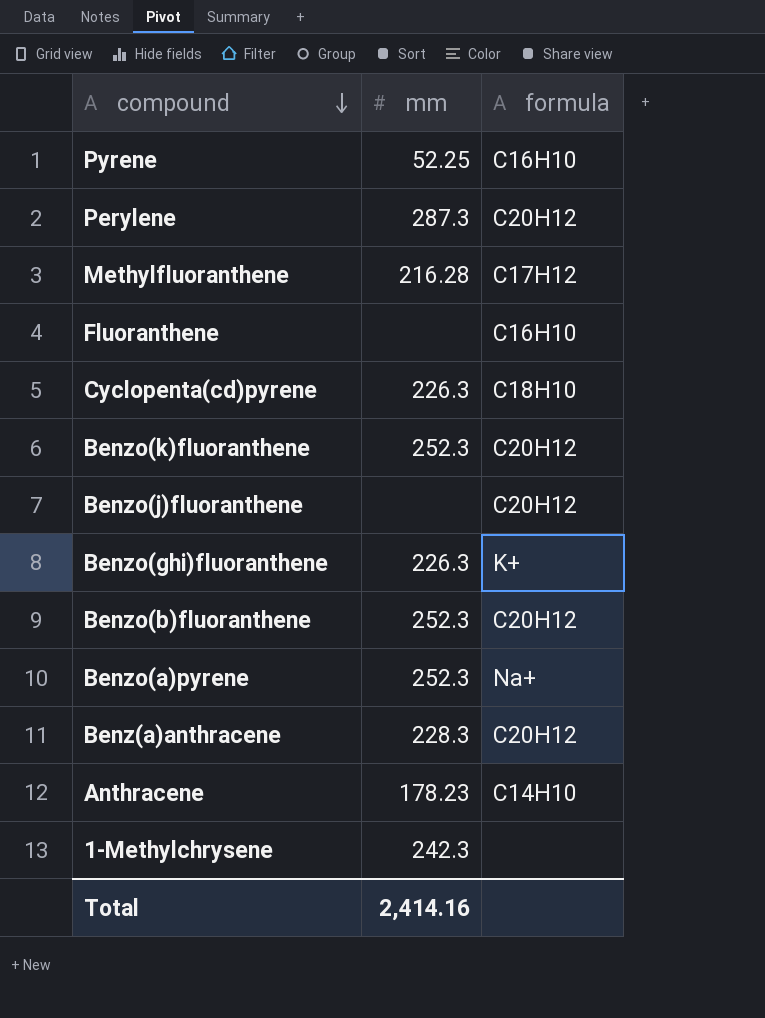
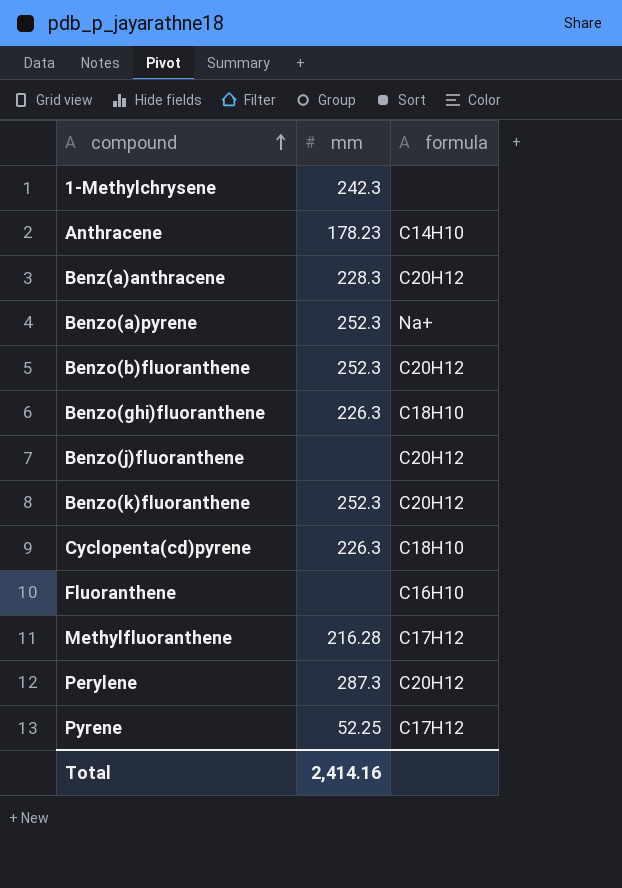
row order: compound descending -> compound ascending
Benzo(ghi)fluoranthene | formula: K+ -> C18H10
Pyrene | formula: C16H10 -> C17H12

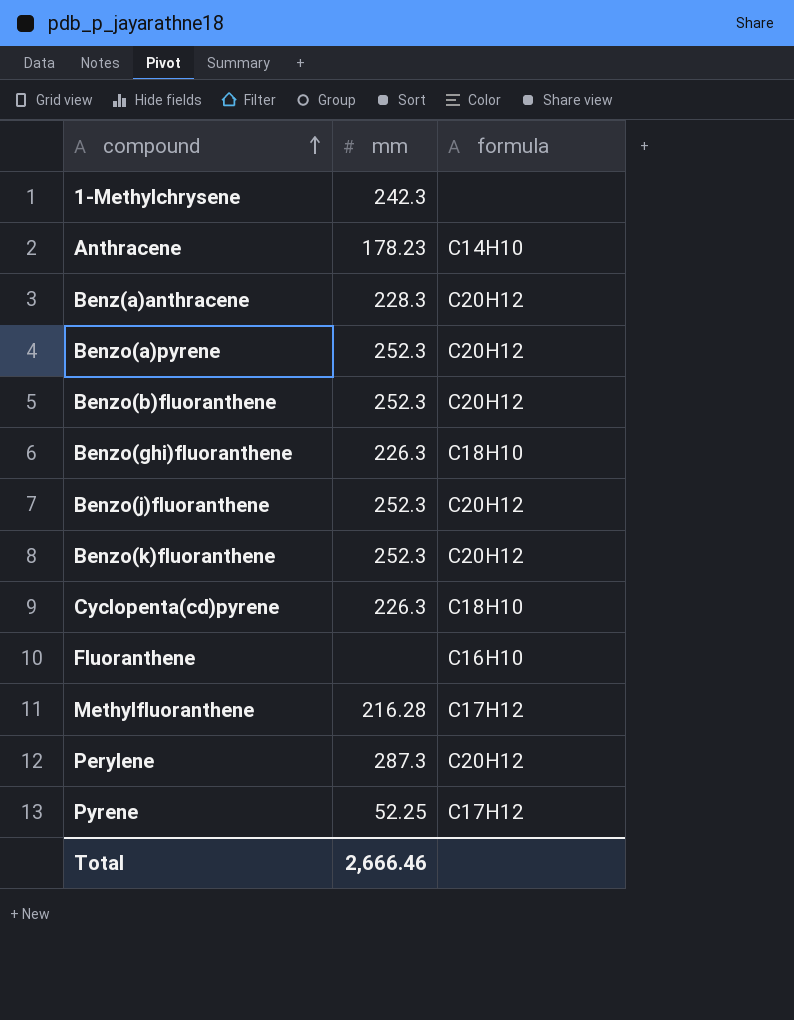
Benzo(a)pyrene | formula: Na+ -> C20H12
Benzo(j)fluoranthene | mm: none -> 252.3
Total | mm: 2,414.16 -> 2,666.46

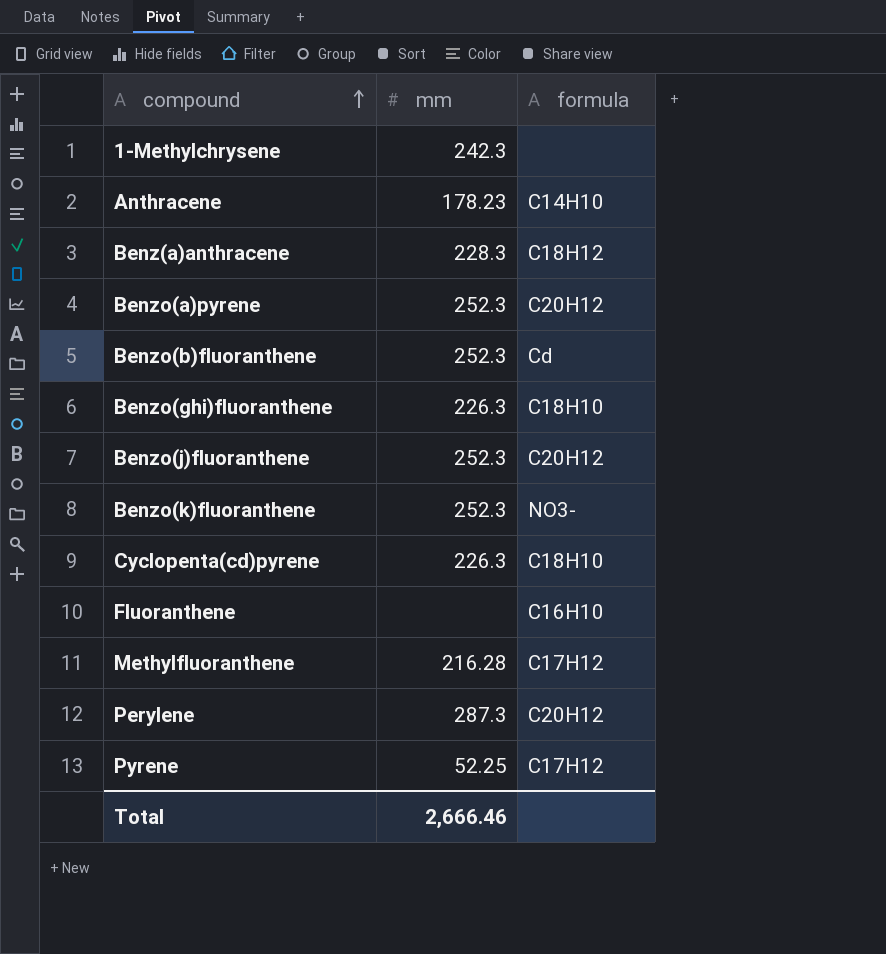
Benz(a)anthracene | formula: C20H12 -> C18H12
Benzo(b)fluoranthene | formula: C20H12 -> Cd
Benzo(k)fluoranthene | formula: C20H12 -> NO3-

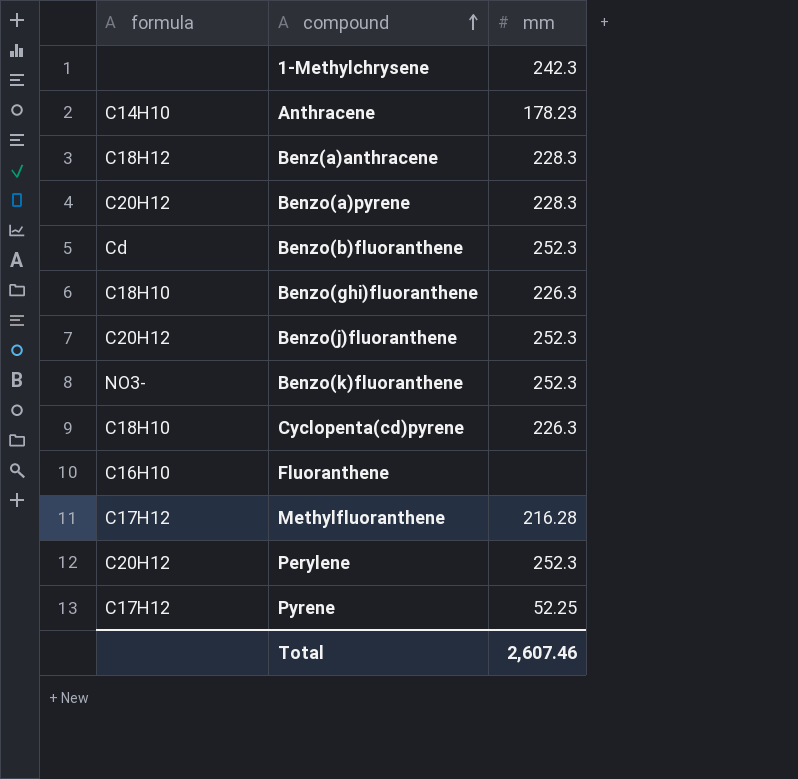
column formula | position: 3 -> 1
Benzo(a)pyrene | mm: 252.3 -> 228.3
Perylene | mm: 287.3 -> 252.3
Total | mm: 2,666.46 -> 2,607.46

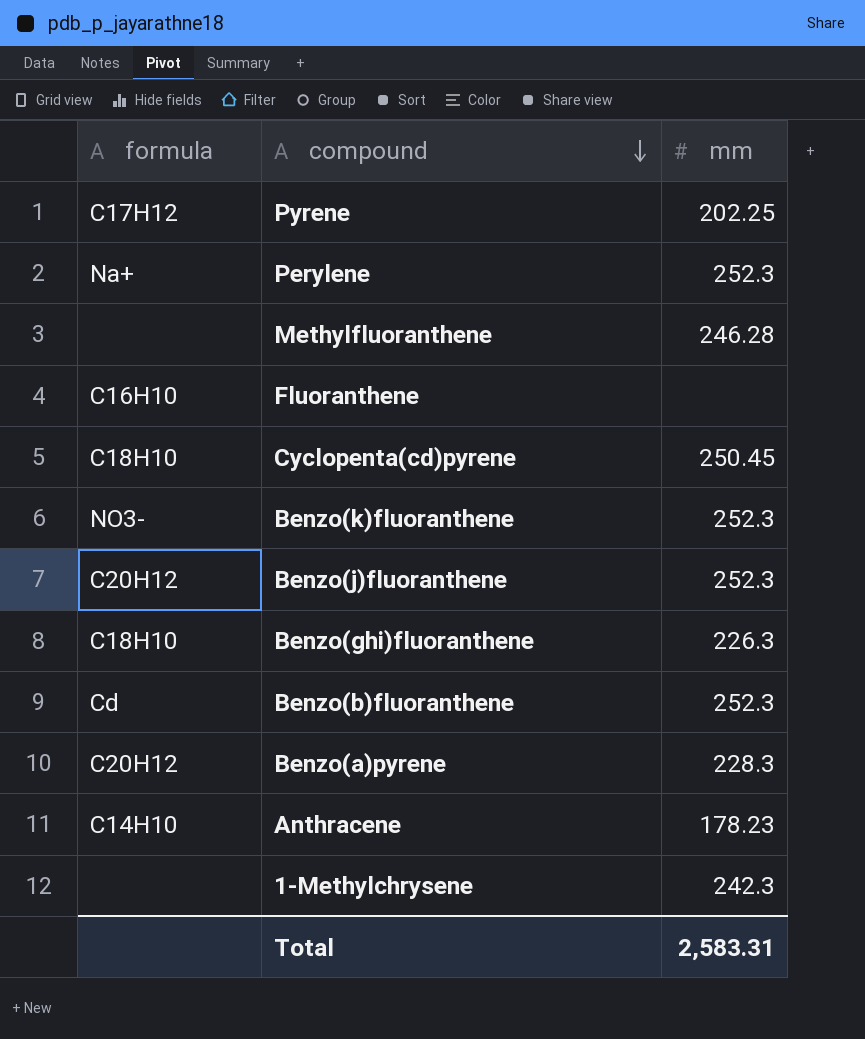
row order: compound ascending -> compound descending
row Benz(a)anthracene: C18H12 | 228.3 -> none
Pyrene | mm: 52.25 -> 202.25
Perylene | formula: C20H12 -> Na+
Methylfluoranthene | formula: C17H12 -> none
Methylfluoranthene | mm: 216.28 -> 246.28
Cyclopenta(cd)pyrene | mm: 226.3 -> 250.45
Total | mm: 2,607.46 -> 2,583.31

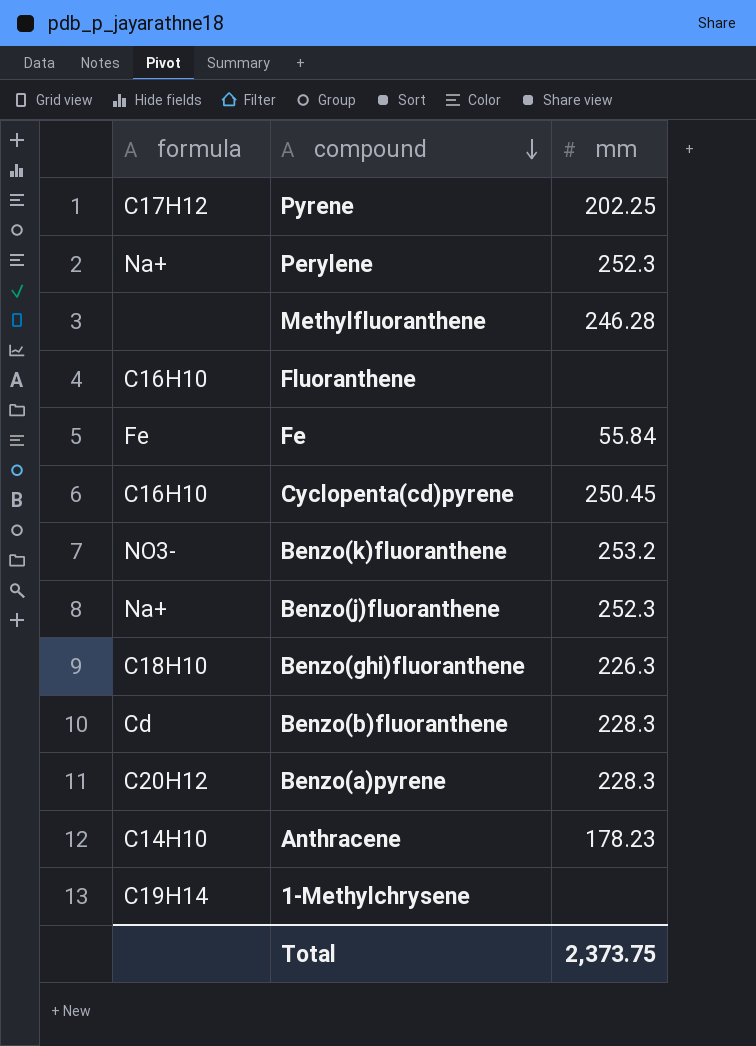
row Fe: none -> Fe | 55.84
Cyclopenta(cd)pyrene | formula: C18H10 -> C16H10
Benzo(k)fluoranthene | mm: 252.3 -> 253.2
Benzo(j)fluoranthene | formula: C20H12 -> Na+
Benzo(b)fluoranthene | mm: 252.3 -> 228.3
1-Methylchrysene | formula: none -> C19H14
1-Methylchrysene | mm: 242.3 -> none
Total | mm: 2,583.31 -> 2,373.75

